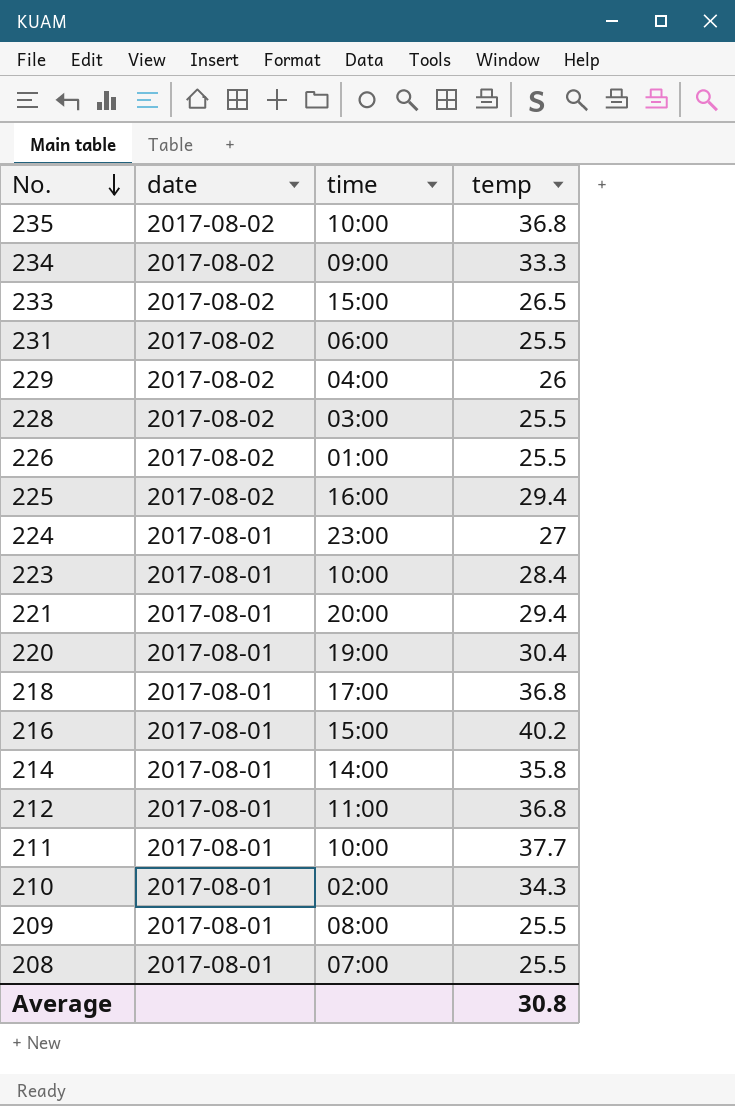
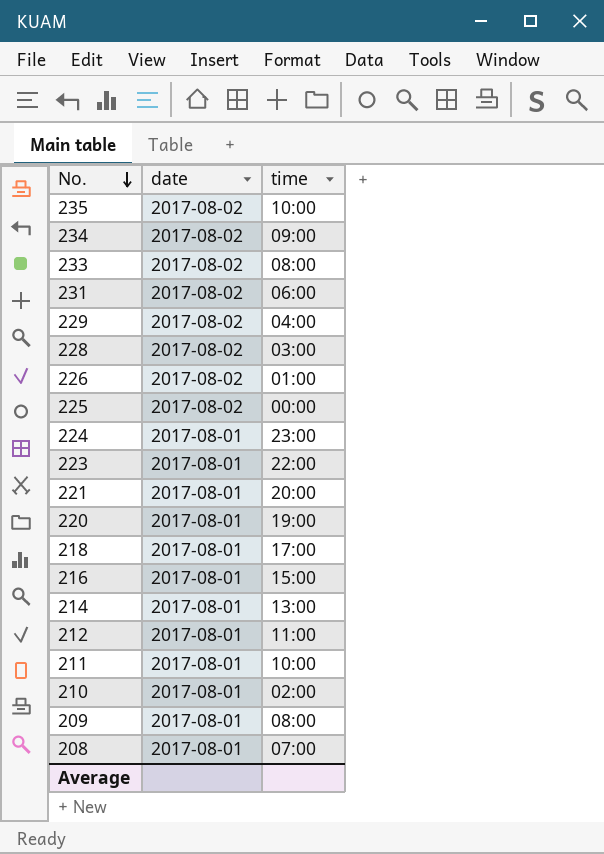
column temp | position: 4 -> none
233 | time: 15:00 -> 08:00
225 | time: 16:00 -> 00:00
223 | time: 10:00 -> 22:00
214 | time: 14:00 -> 13:00

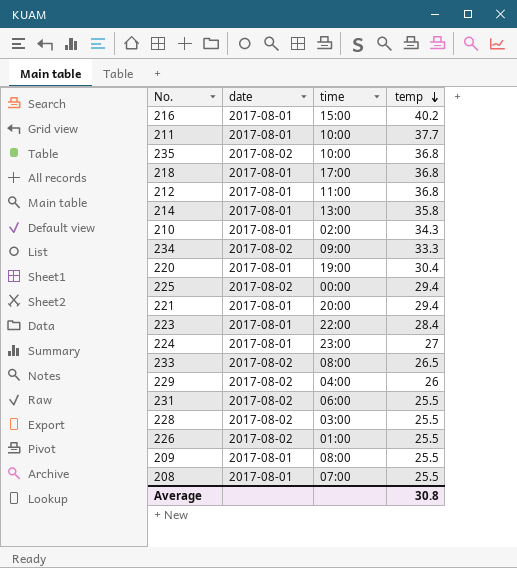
row order: No. descending -> temp descending
column temp | position: none -> 4

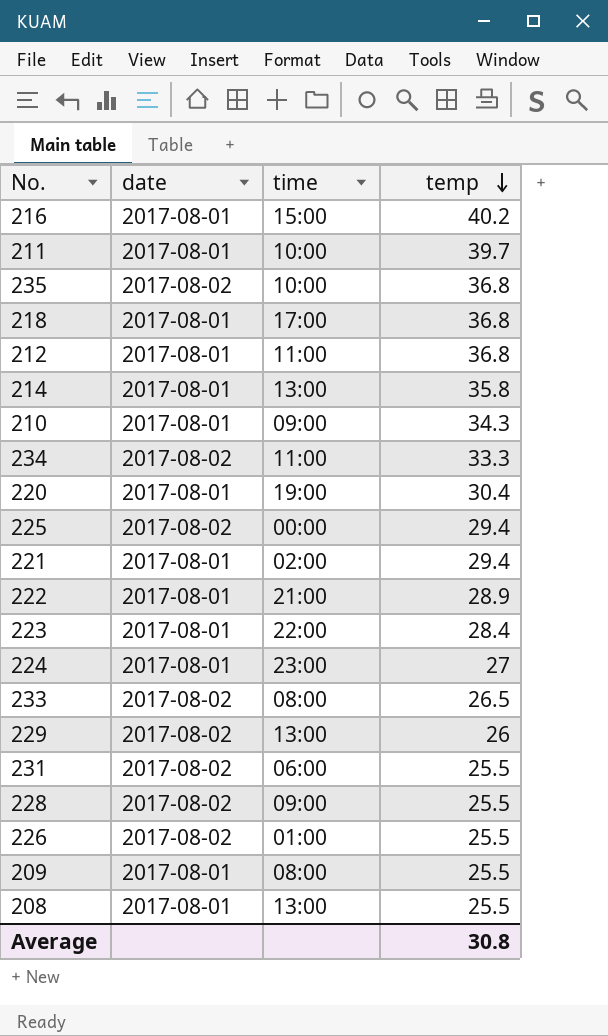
211 | temp: 37.7 -> 39.7
210 | time: 02:00 -> 09:00
234 | time: 09:00 -> 11:00
221 | time: 20:00 -> 02:00
row 222: none -> 2017-08-01 | 21:00 | 28.9
229 | time: 04:00 -> 13:00
228 | time: 03:00 -> 09:00
208 | time: 07:00 -> 13:00

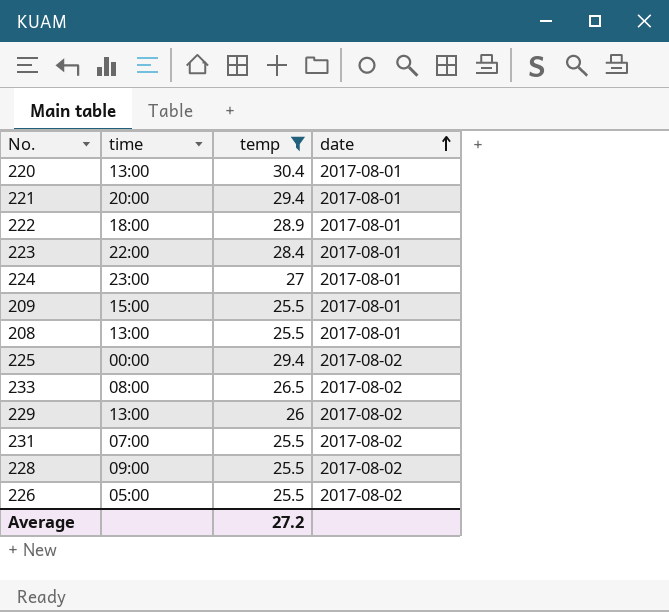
filter: none -> temp <= 30.4
row order: temp descending -> date ascending
column date | position: 2 -> 4
220 | time: 19:00 -> 13:00
221 | time: 02:00 -> 20:00
222 | time: 21:00 -> 18:00
209 | time: 08:00 -> 15:00
231 | time: 06:00 -> 07:00
226 | time: 01:00 -> 05:00
Average | temp: 30.8 -> 27.2

